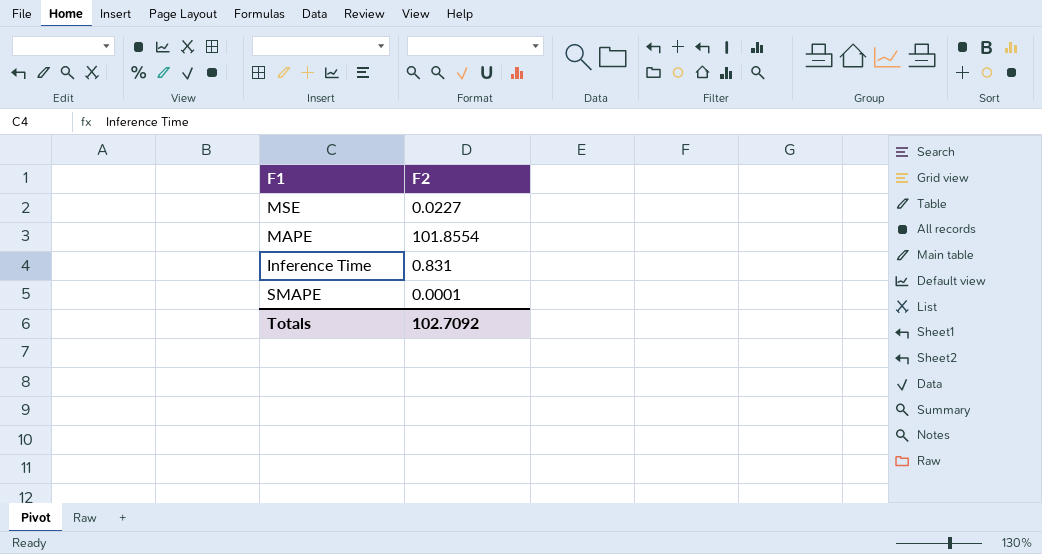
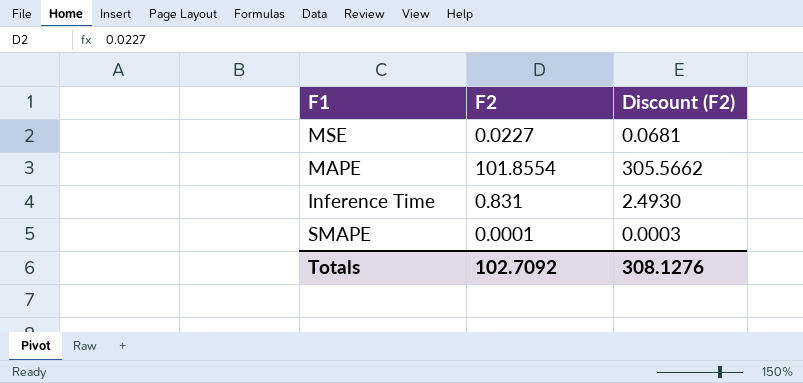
column Discount (F2) | formula: none -> [F2] * 3

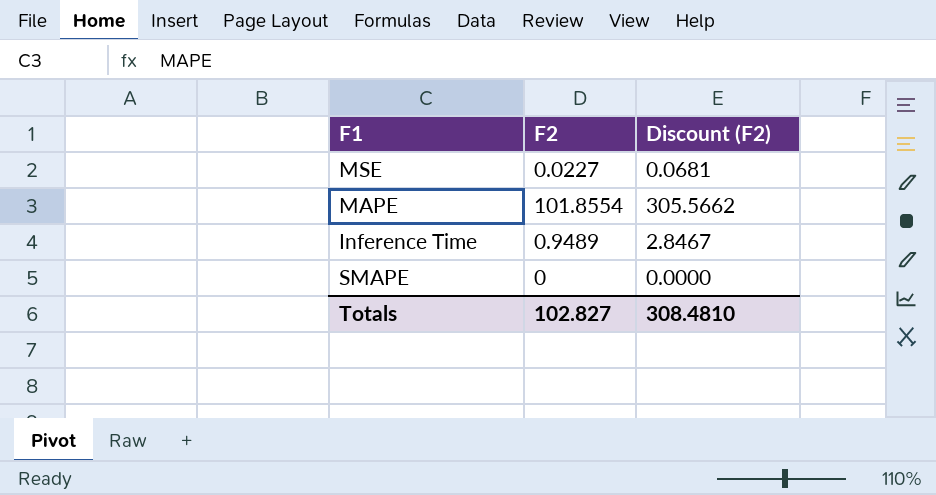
Inference Time | F2: 0.831 -> 0.9489
Inference Time | Discount (F2): 2.4930 -> 2.8467
SMAPE | F2: 0.0001 -> 0
SMAPE | Discount (F2): 0.0003 -> 0.0000
Totals | F2: 102.7092 -> 102.827
Totals | Discount (F2): 308.1276 -> 308.4810

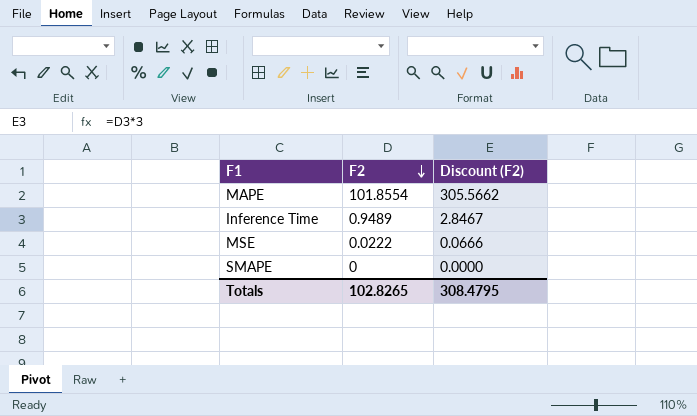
row order: none -> F2 descending
MSE | F2: 0.0227 -> 0.0222
MSE | Discount (F2): 0.0681 -> 0.0666
Totals | F2: 102.827 -> 102.8265
Totals | Discount (F2): 308.4810 -> 308.4795

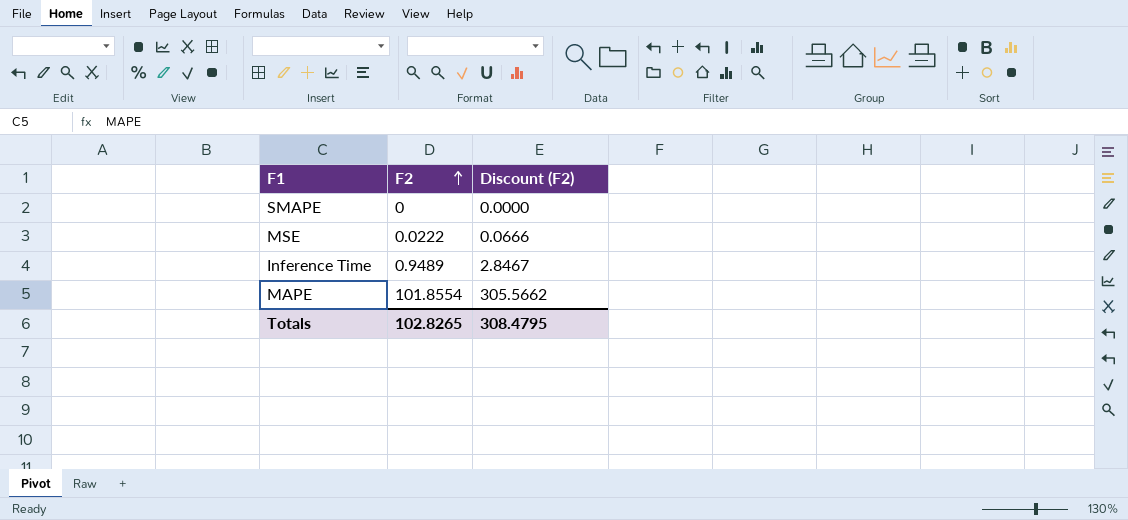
row order: F2 descending -> F2 ascending

